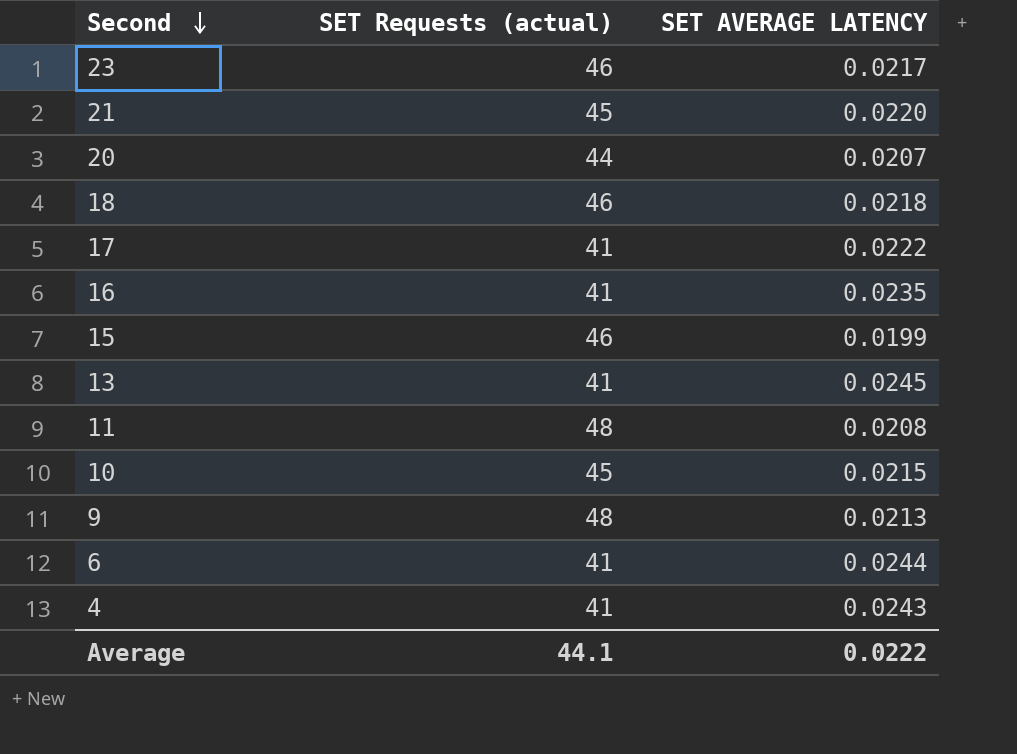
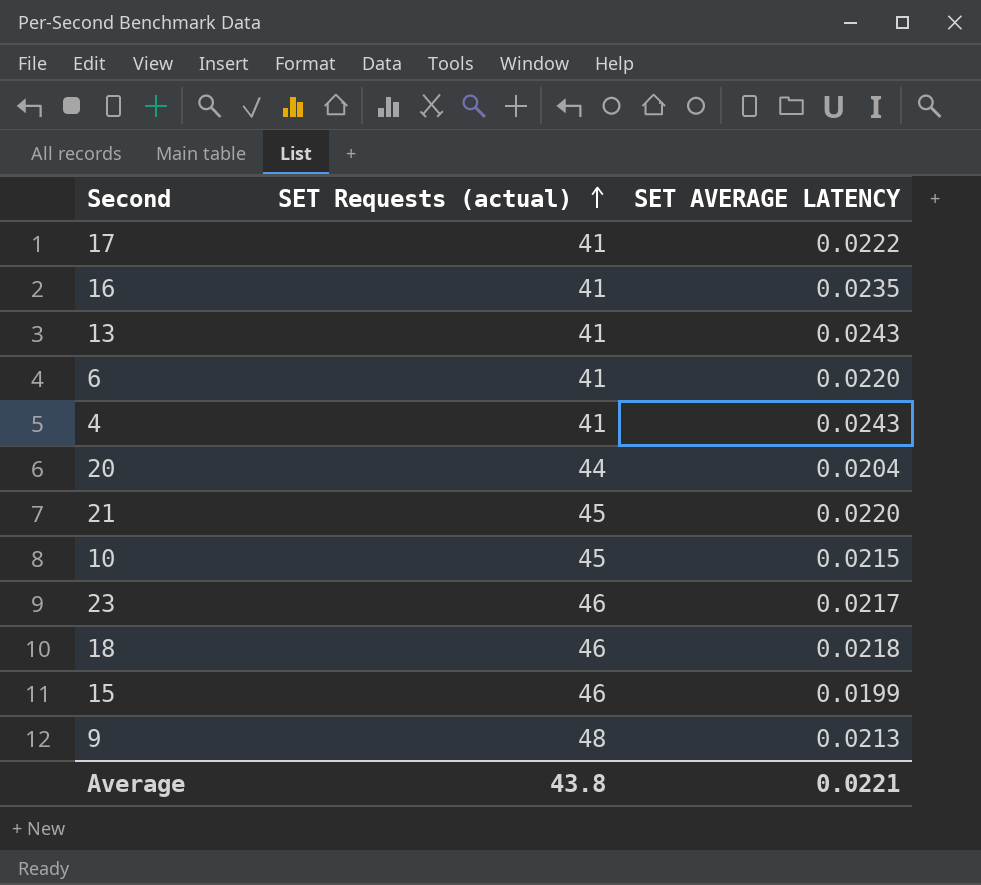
row order: Second descending -> SET Requests (actual) ascending
row 11: 48 | 0.0208 -> none
13 | SET AVERAGE LATENCY: 0.0245 -> 0.0243
6 | SET AVERAGE LATENCY: 0.0244 -> 0.0220
20 | SET AVERAGE LATENCY: 0.0207 -> 0.0204
Average | SET Requests (actual): 44.1 -> 43.8
Average | SET AVERAGE LATENCY: 0.0222 -> 0.0221

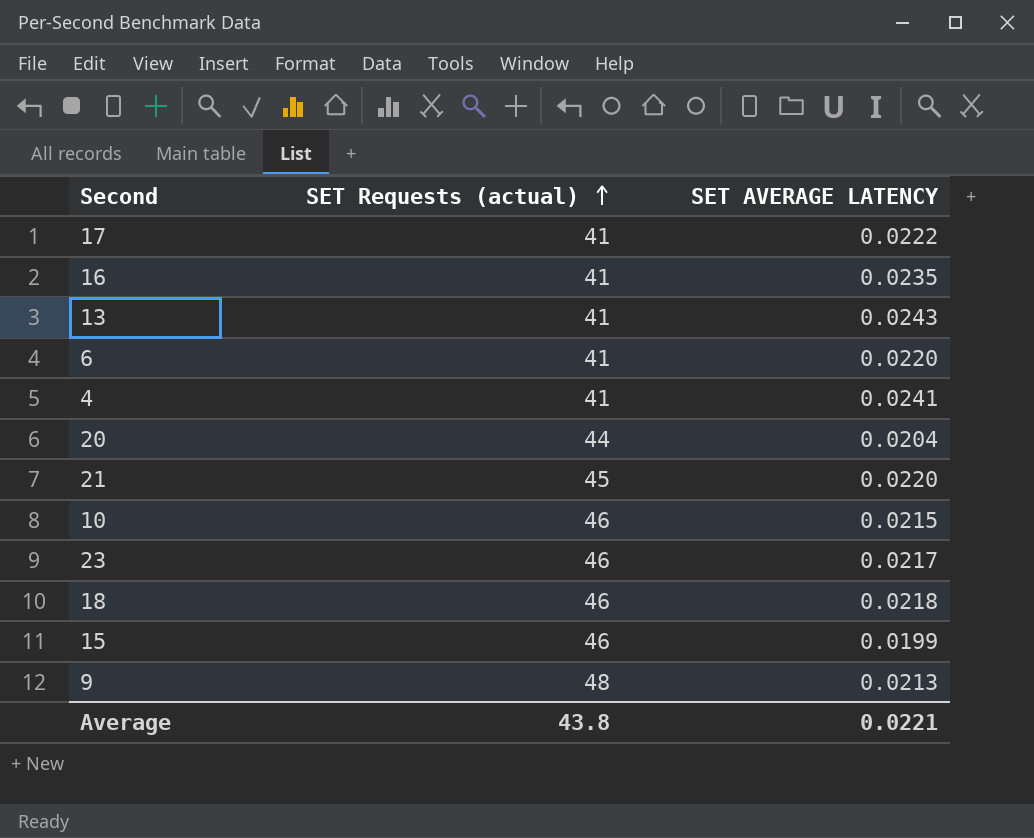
4 | SET AVERAGE LATENCY: 0.0243 -> 0.0241
10 | SET Requests (actual): 45 -> 46

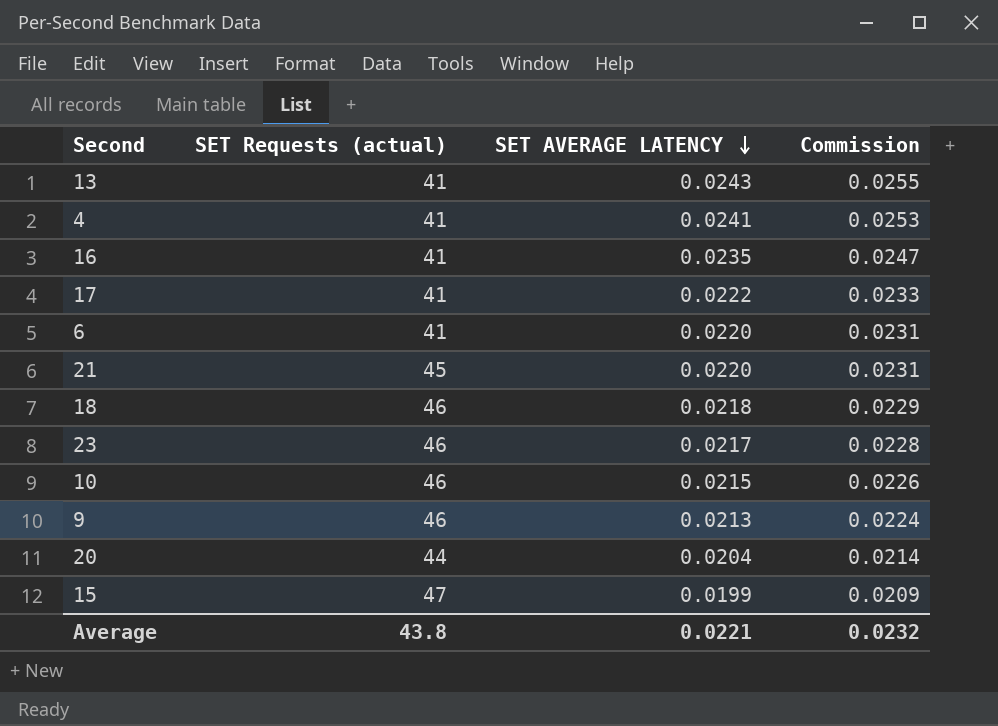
row order: SET Requests (actual) ascending -> SET AVERAGE LATENCY descending
column Commission | formula: none -> [SET AVERAGE LATENCY] * 1.05
9 | SET Requests (actual): 48 -> 46
15 | SET Requests (actual): 46 -> 47

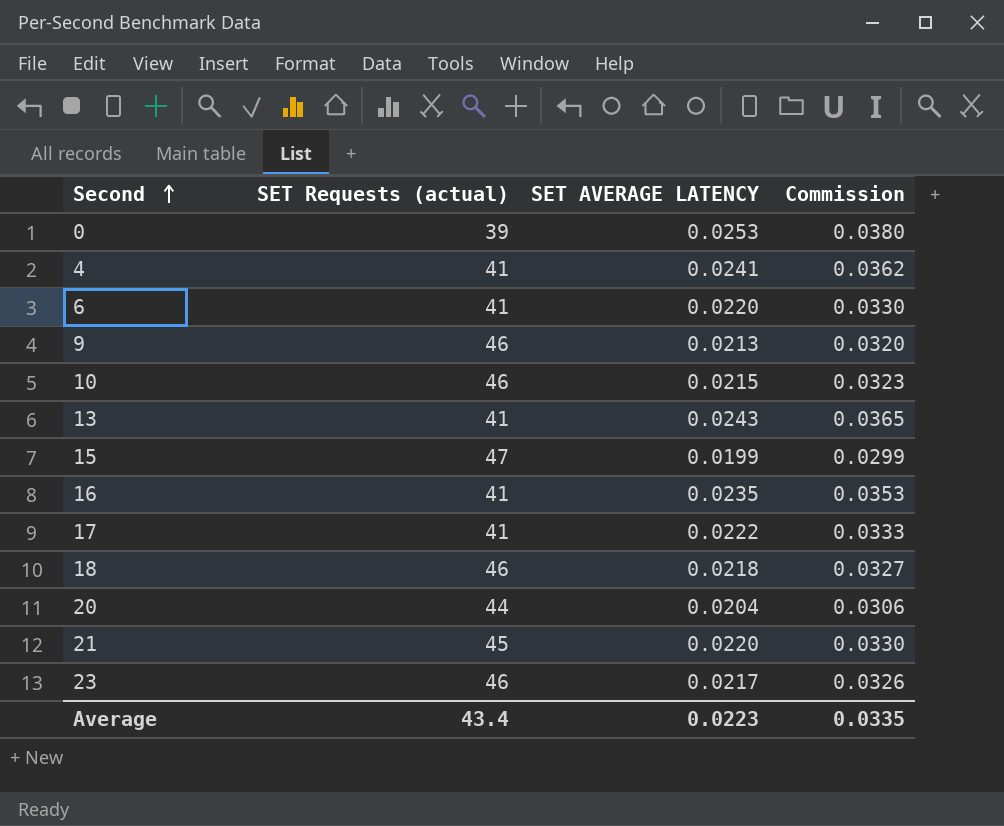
row order: SET AVERAGE LATENCY descending -> Second ascending
column Commission | formula: [SET AVERAGE LATENCY] * 1.05 -> [SET AVERAGE LATENCY] * 1.5
row 0: none -> 39 | 0.0253 | 0.0380
Average | SET Requests (actual): 43.8 -> 43.4
Average | SET AVERAGE LATENCY: 0.0221 -> 0.0223
Average | Commission: 0.0232 -> 0.0335

